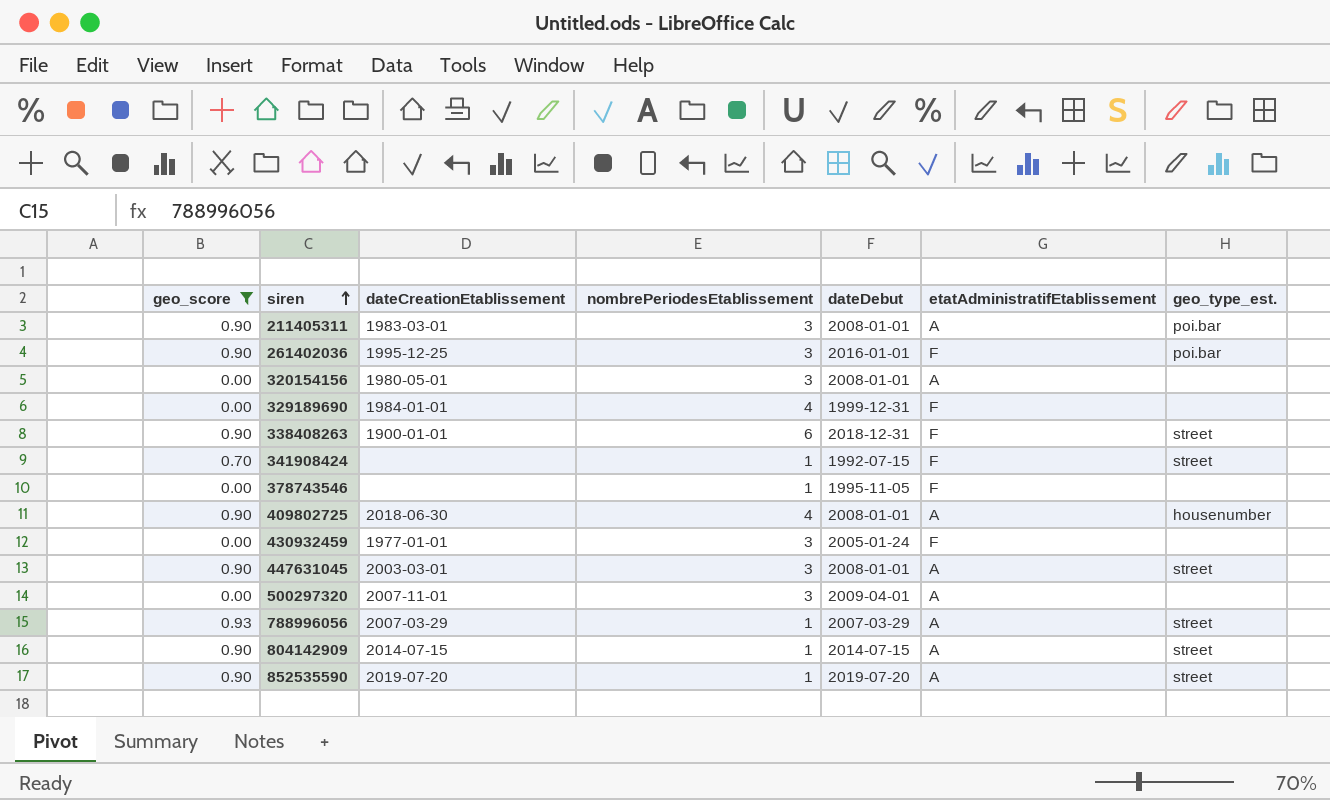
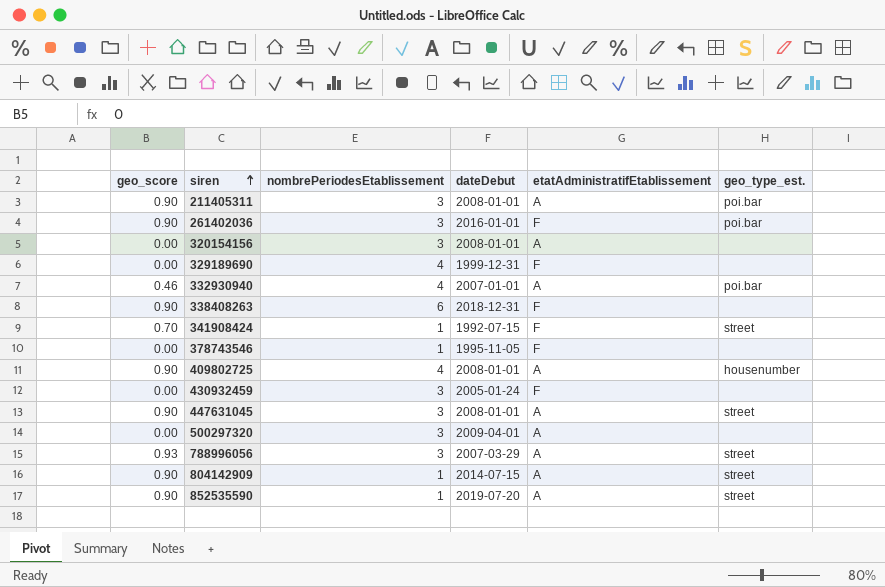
filter: geo_score != 0.46 -> none
column dateCreationEtablissement | position: 3 -> none
338408263 | geo_type_est.: street -> none
788996056 | nombrePeriodesEtablissement: 1 -> 3

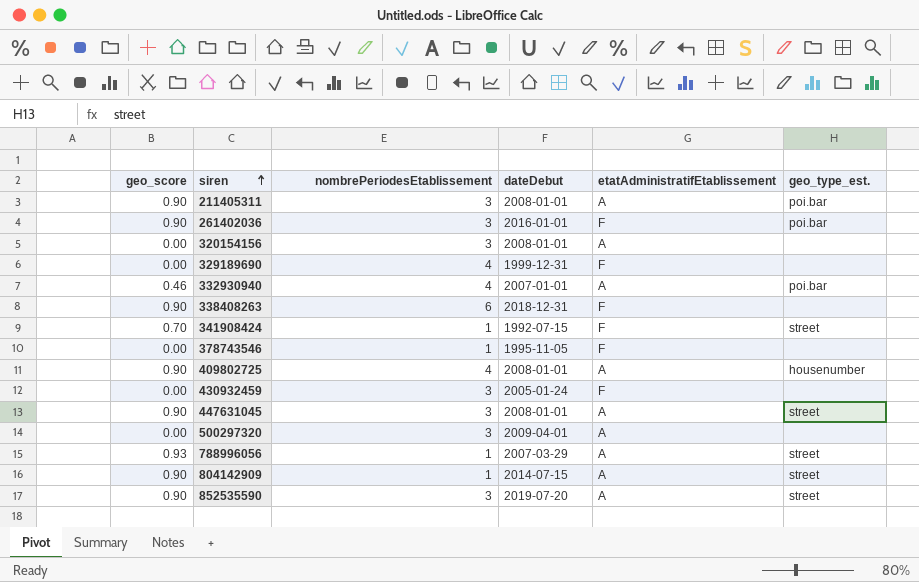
788996056 | nombrePeriodesEtablissement: 3 -> 1
852535590 | nombrePeriodesEtablissement: 1 -> 3

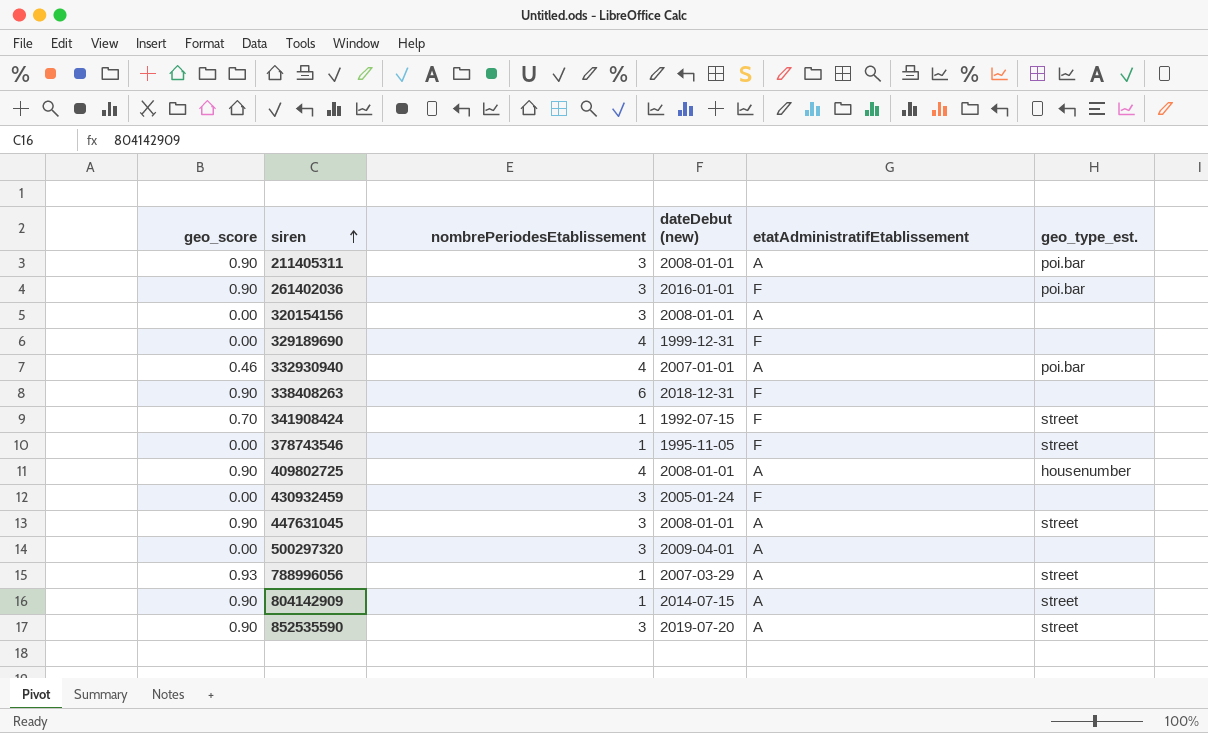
column name: dateDebut -> dateDebut (new)
378743546 | geo_type_est.: none -> street

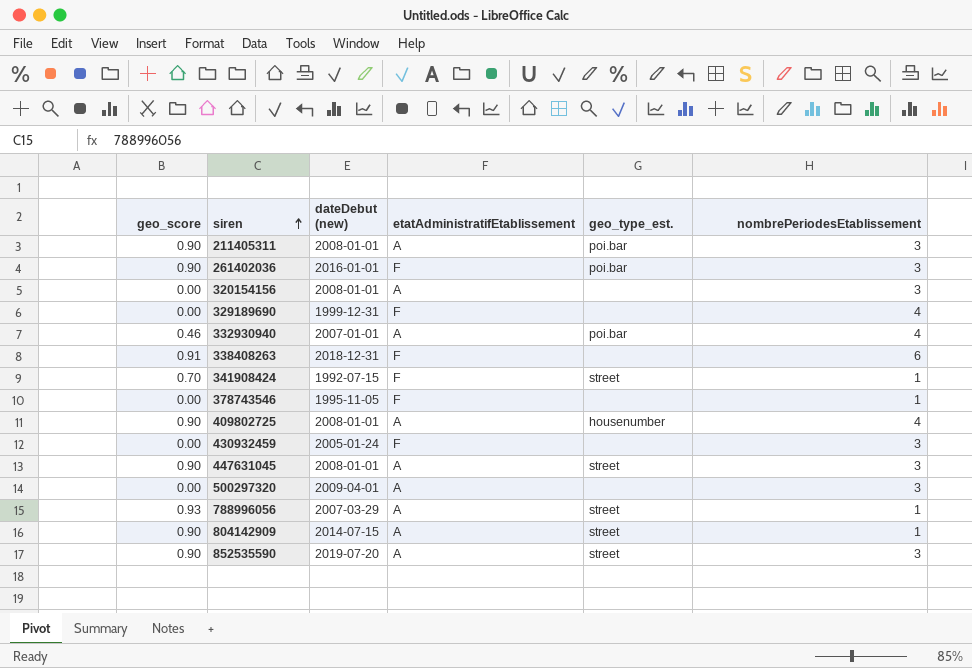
column nombrePeriodesEtablissement | position: 3 -> 6
338408263 | geo_score: 0.90 -> 0.91
378743546 | geo_type_est.: street -> none

